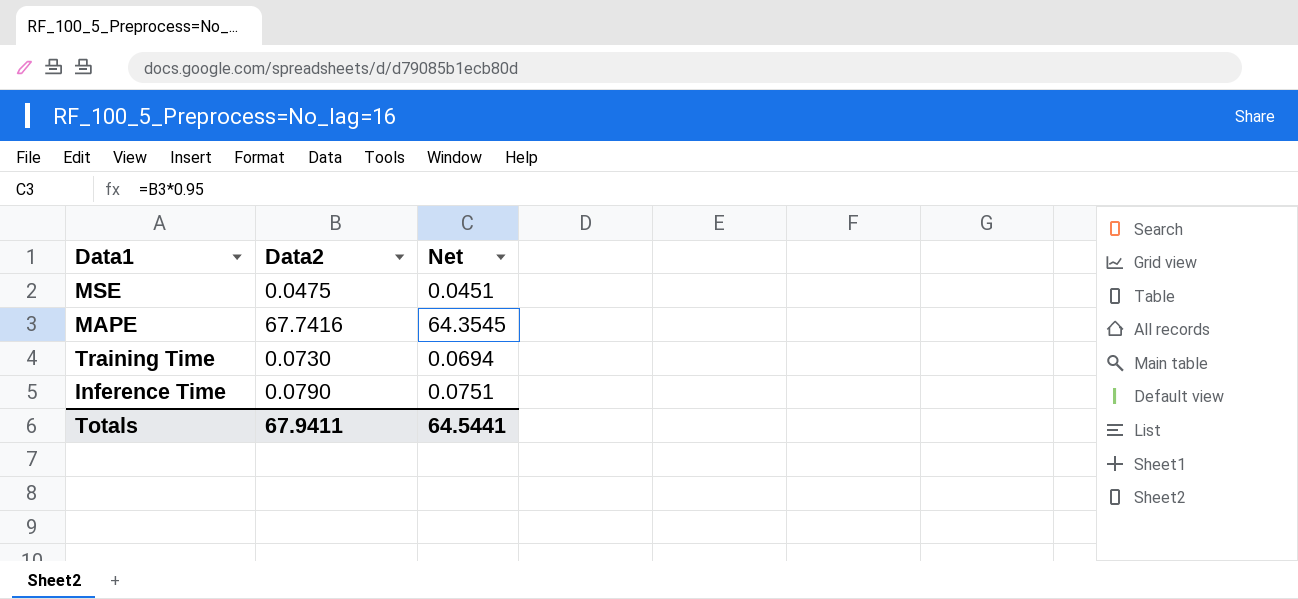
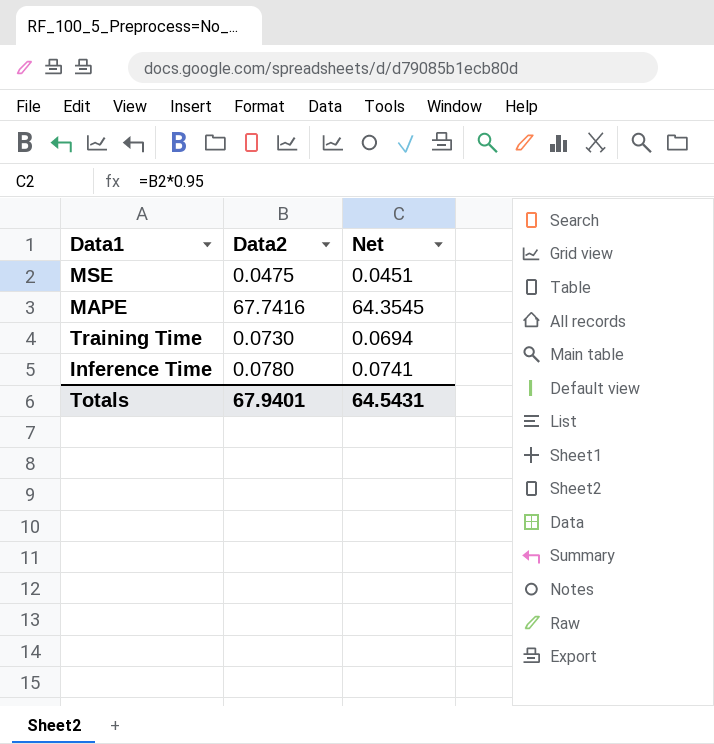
Inference Time | Data2: 0.0790 -> 0.0780
Inference Time | Net: 0.0751 -> 0.0741
Totals | Data2: 67.9411 -> 67.9401
Totals | Net: 64.5441 -> 64.5431

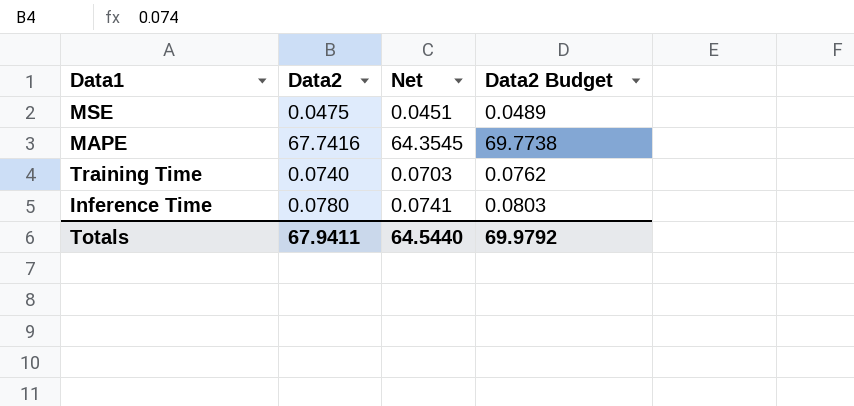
column Data2 Budget | formula: none -> [Data2] * 1.03
Training Time | Data2: 0.0730 -> 0.0740
Training Time | Net: 0.0694 -> 0.0703
Totals | Data2: 67.9401 -> 67.9411
Totals | Net: 64.5431 -> 64.5440

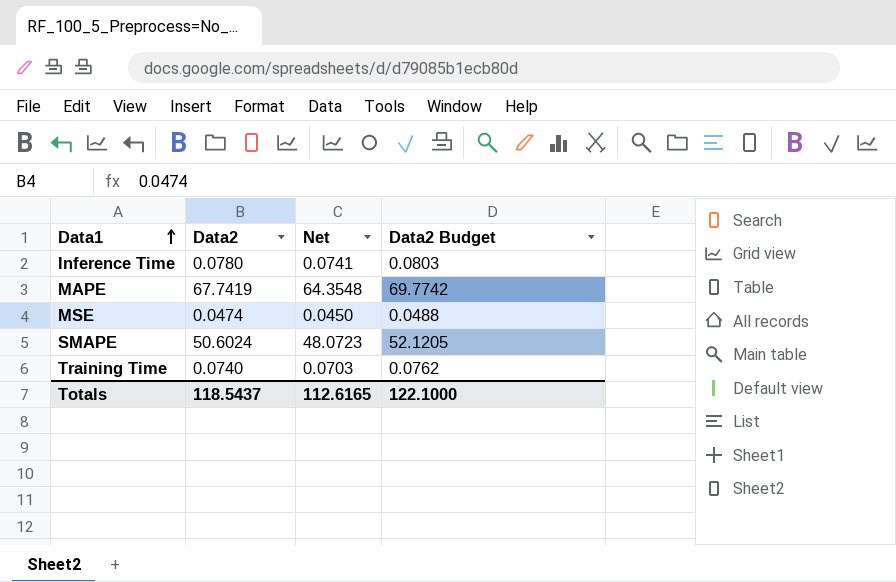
row order: none -> Data1 ascending
MAPE | Data2: 67.7416 -> 67.7419
MAPE | Net: 64.3545 -> 64.3548
MAPE | Data2 Budget: 69.7738 -> 69.7742
MSE | Data2: 0.0475 -> 0.0474
MSE | Net: 0.0451 -> 0.0450
MSE | Data2 Budget: 0.0489 -> 0.0488
row SMAPE: none -> 50.6024 | 48.0723 | 52.1205
Totals | Data2: 67.9411 -> 118.5437
Totals | Net: 64.5440 -> 112.6165
Totals | Data2 Budget: 69.9792 -> 122.1000

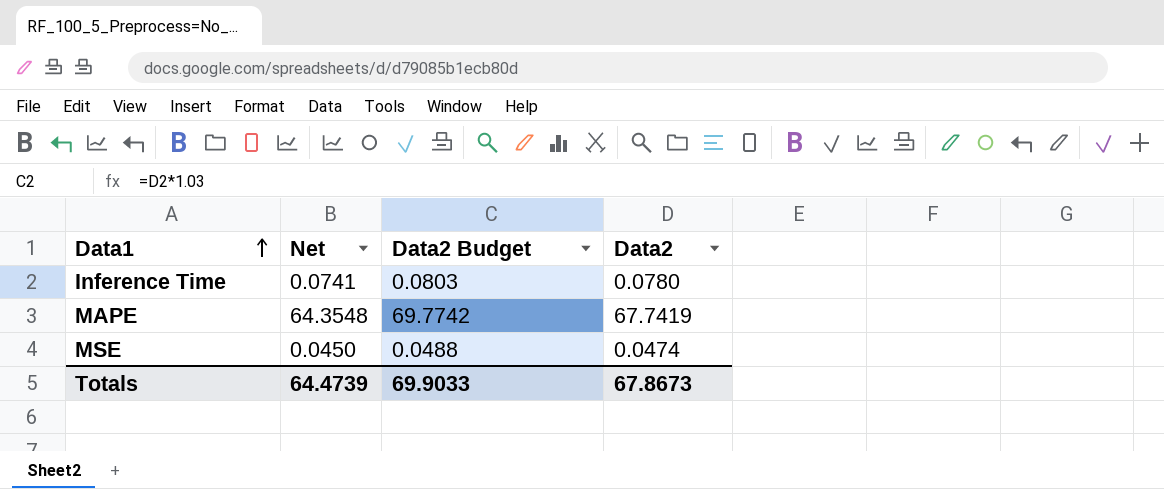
column Data2 | position: 2 -> 4
row SMAPE: 50.6024 | 48.0723 | 52.1205 -> none
row Training Time: 0.0740 | 0.0703 | 0.0762 -> none
Totals | Net: 112.6165 -> 64.4739
Totals | Data2 Budget: 122.1000 -> 69.9033
Totals | Data2: 118.5437 -> 67.8673

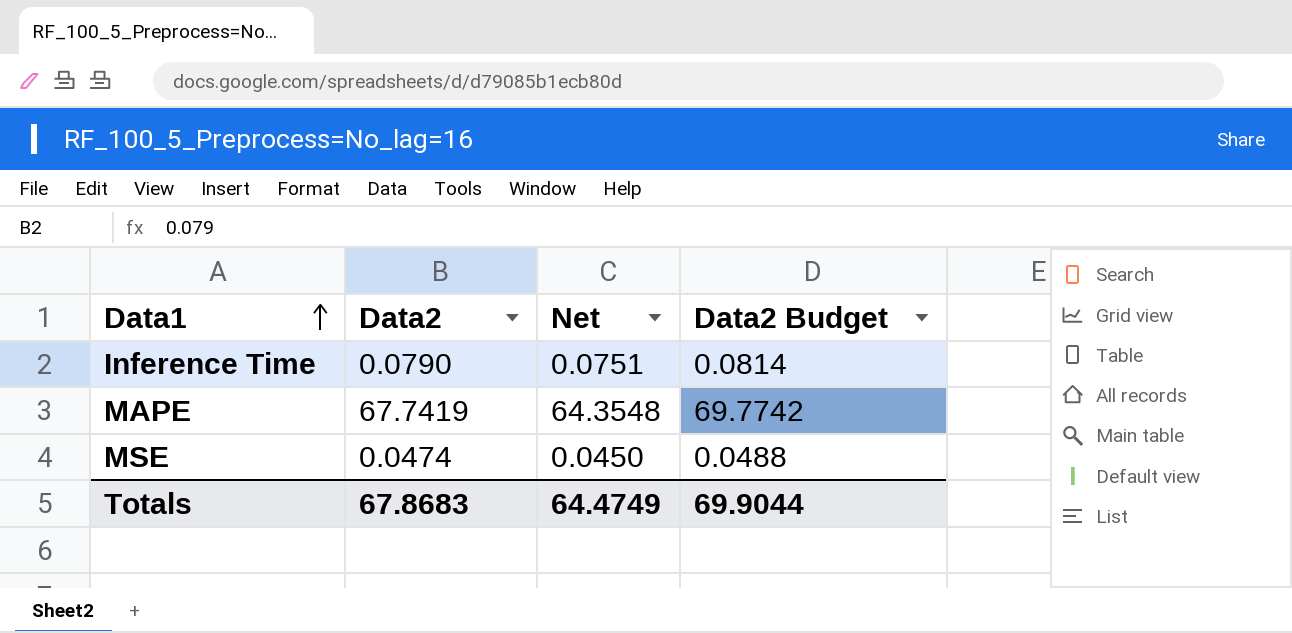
column Data2 | position: 4 -> 2
Inference Time | Data2: 0.0780 -> 0.0790
Inference Time | Net: 0.0741 -> 0.0751
Inference Time | Data2 Budget: 0.0803 -> 0.0814
Totals | Data2: 67.8673 -> 67.8683
Totals | Net: 64.4739 -> 64.4749
Totals | Data2 Budget: 69.9033 -> 69.9044

